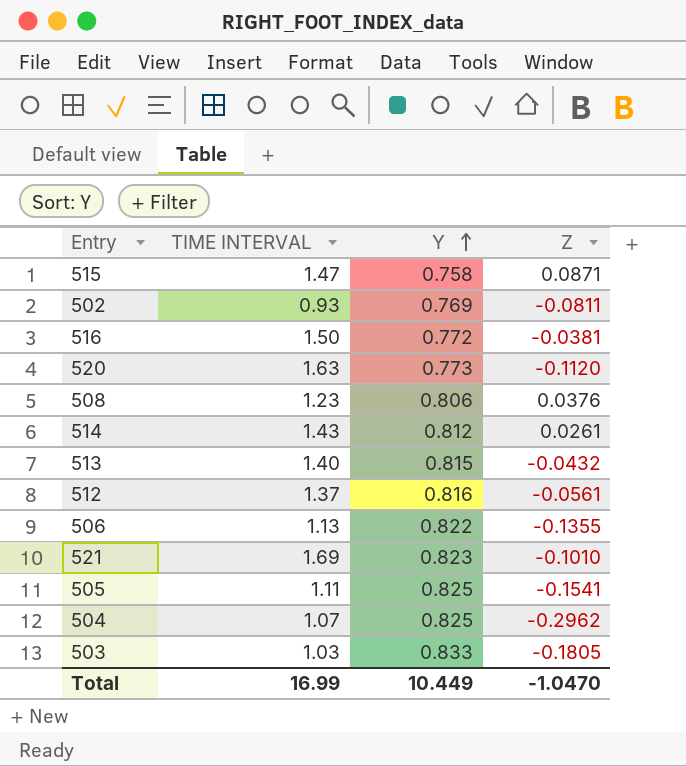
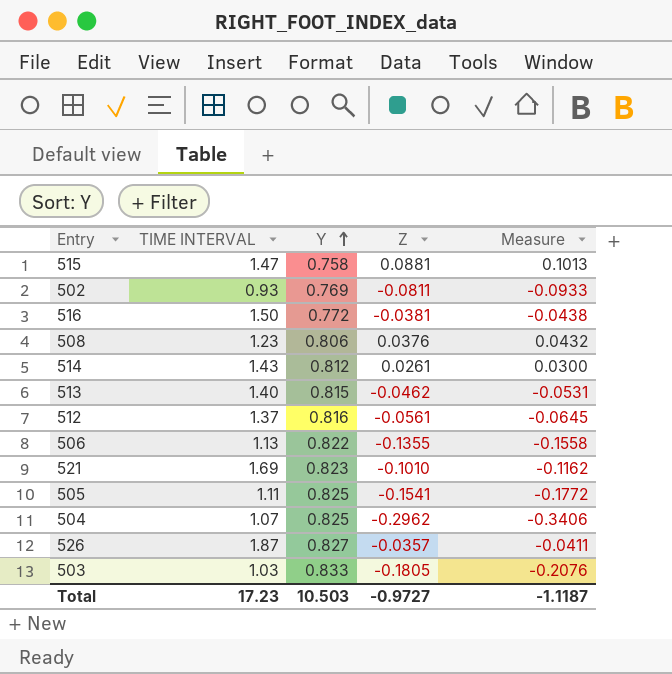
column Measure | formula: none -> [Z] * 1.15
row 520: 1.63 | 0.773 | -0.1120 -> none
515 | Z: 0.0871 -> 0.0881
513 | Z: -0.0432 -> -0.0462
row 526: none -> 1.87 | 0.827 | -0.0357 | -0.0411
Total | TIME INTERVAL: 16.99 -> 17.23
Total | Y: 10.449 -> 10.503
Total | Z: -1.0470 -> -0.9727

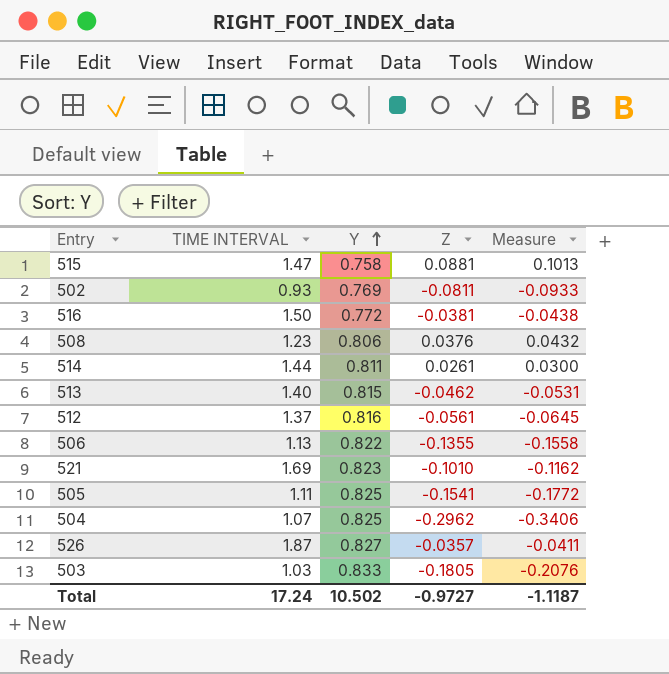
514 | TIME INTERVAL: 1.43 -> 1.44
514 | Y: 0.812 -> 0.811
Total | TIME INTERVAL: 17.23 -> 17.24
Total | Y: 10.503 -> 10.502

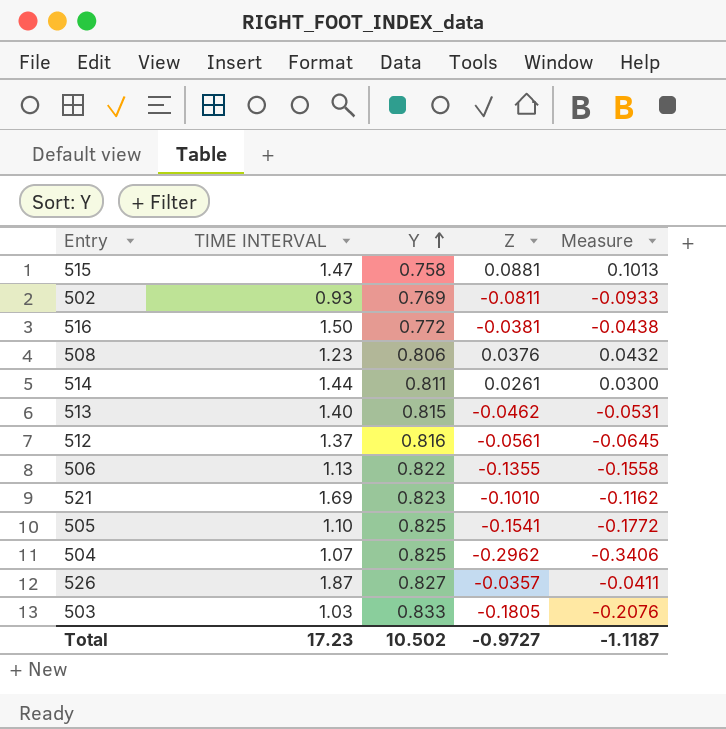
505 | TIME INTERVAL: 1.11 -> 1.10
Total | TIME INTERVAL: 17.24 -> 17.23

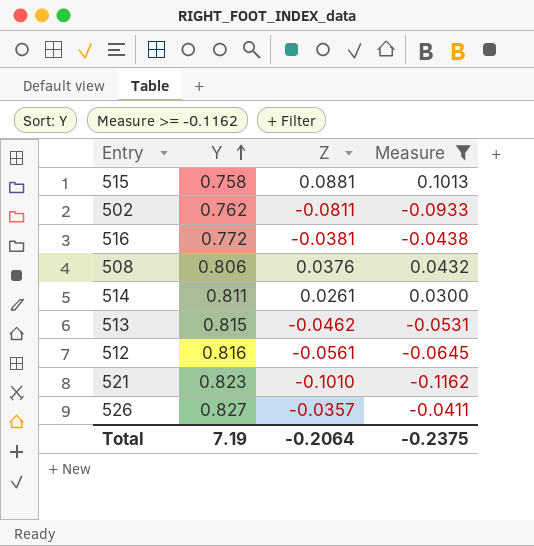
filter: none -> Measure >= -0.1162
column TIME INTERVAL | position: 2 -> none
502 | Y: 0.769 -> 0.762
Total | Y: 10.502 -> 7.19
Total | Z: -0.9727 -> -0.2064
Total | Measure: -1.1187 -> -0.2375

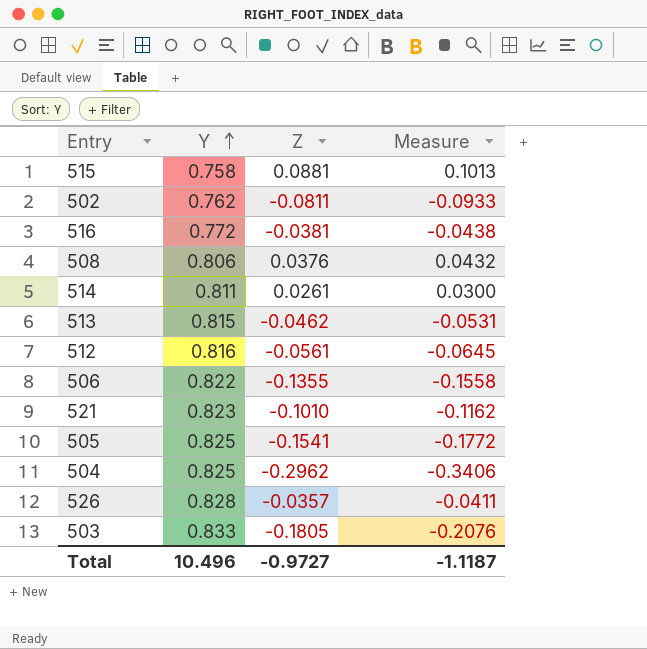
filter: Measure >= -0.1162 -> none
526 | Y: 0.827 -> 0.828
Total | Y: 7.19 -> 10.496
Total | Z: -0.2064 -> -0.9727
Total | Measure: -0.2375 -> -1.1187

